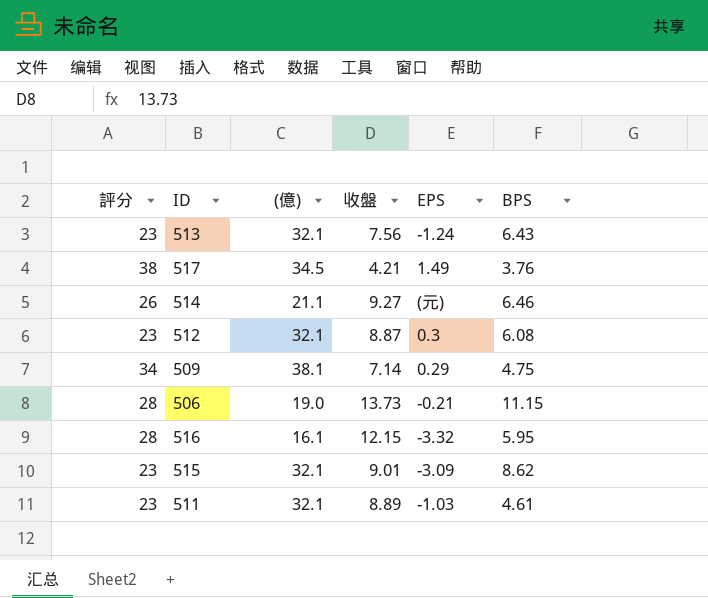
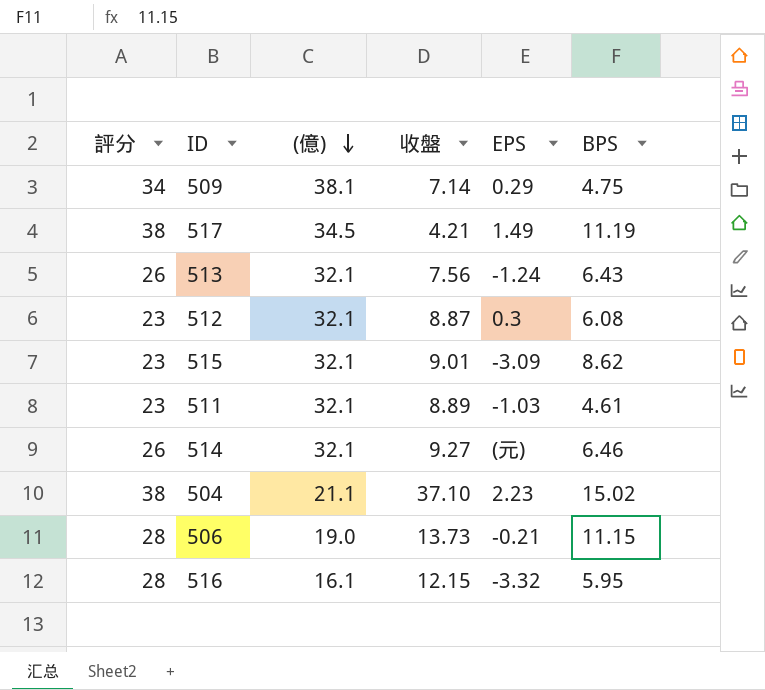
row order: none -> (億) descending
517 | BPS: 3.76 -> 11.19
513 | 評分: 23 -> 26
514 | (億): 21.1 -> 32.1
row 504: none -> 38 | 21.1 | 37.10 | 2.23 | 15.02

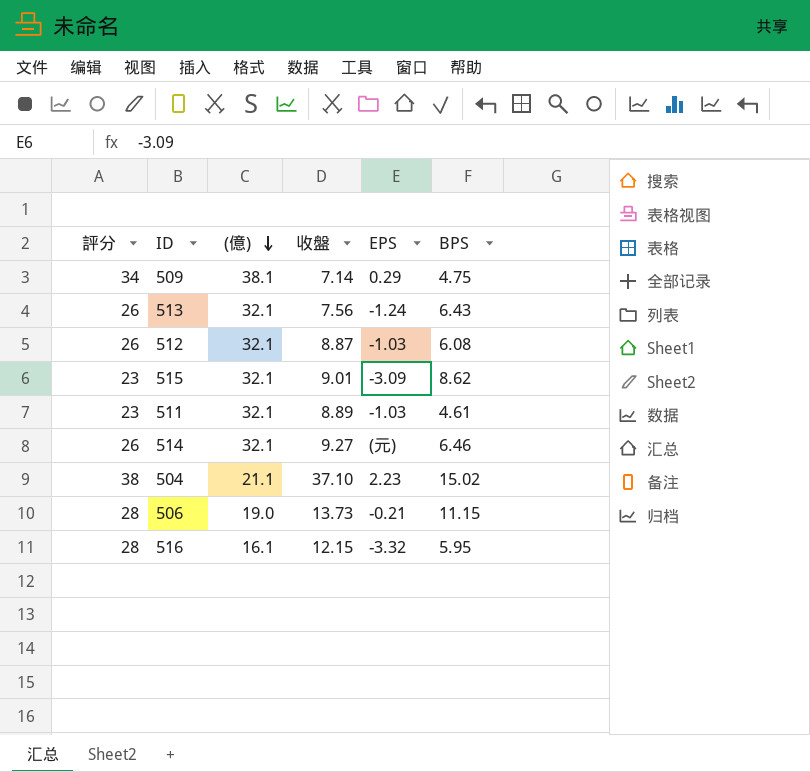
row 517: 38 | 34.5 | 4.21 | 1.49 | 11.19 -> none
512 | 評分: 23 -> 26
512 | EPS: 0.3 -> -1.03

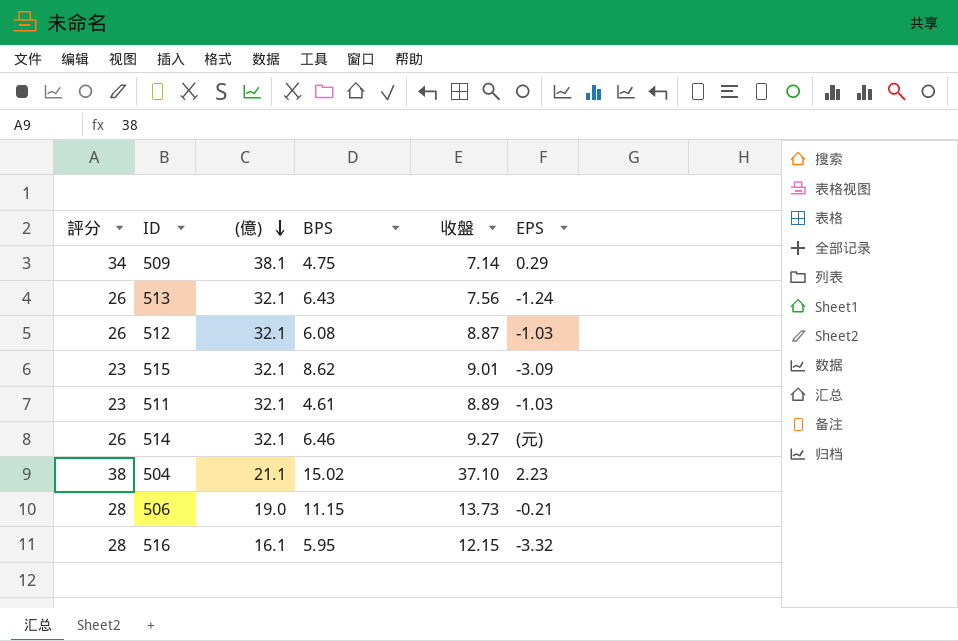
column BPS | position: 6 -> 4

